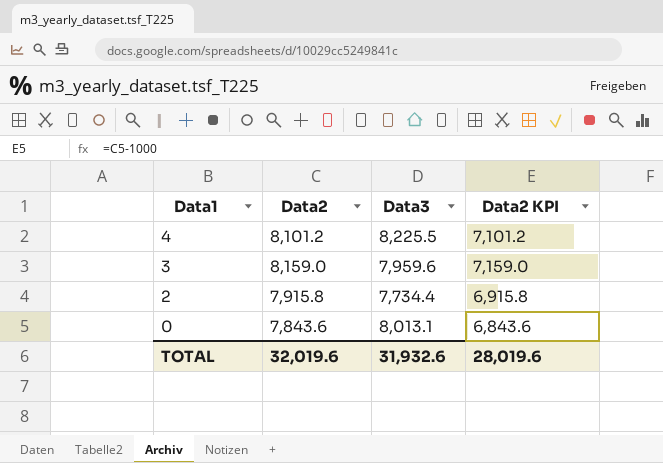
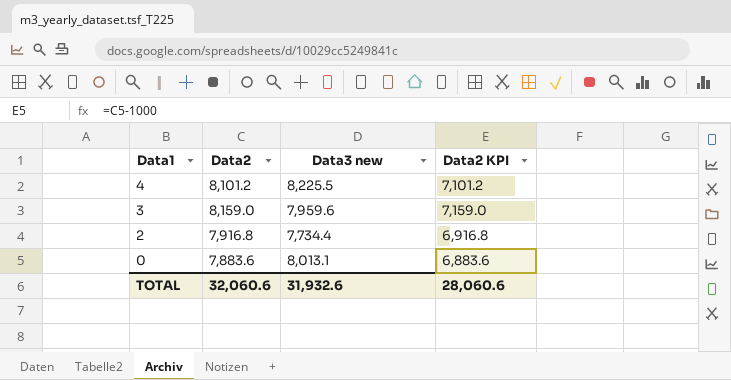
column name: Data3 -> Data3 new
2 | Data2: 7,915.8 -> 7,916.8
2 | Data2 KPI: 6,915.8 -> 6,916.8
0 | Data2: 7,843.6 -> 7,883.6
0 | Data2 KPI: 6,843.6 -> 6,883.6
TOTAL | Data2: 32,019.6 -> 32,060.6
TOTAL | Data2 KPI: 28,019.6 -> 28,060.6

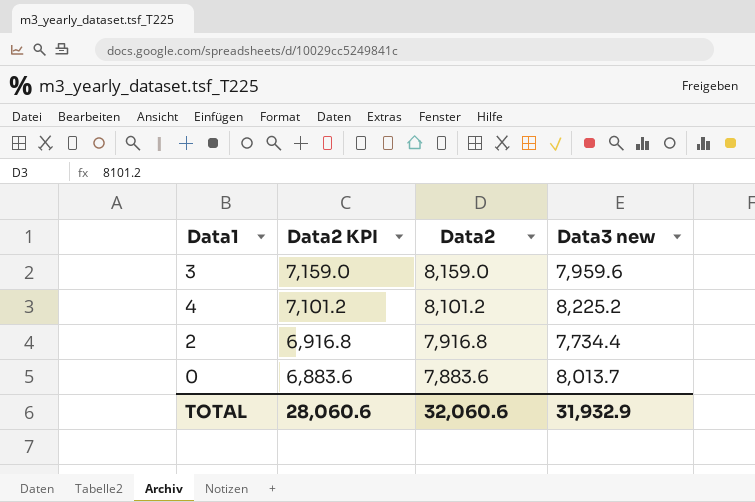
row order: Data1 descending -> Data2 KPI descending
column Data2 KPI | position: 4 -> 2
4 | Data3 new: 8,225.5 -> 8,225.2
0 | Data3 new: 8,013.1 -> 8,013.7
TOTAL | Data3 new: 31,932.6 -> 31,932.9

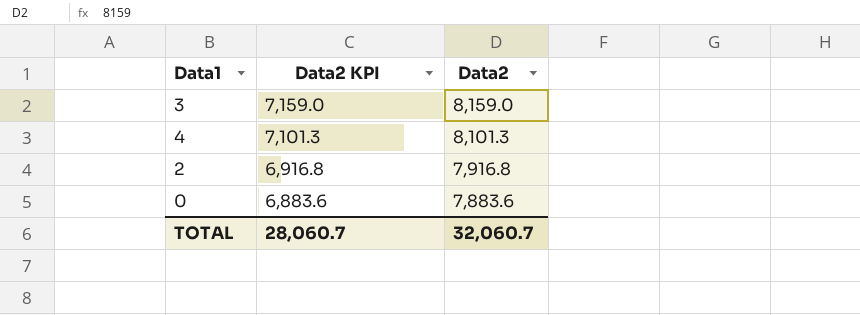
column Data3 new | position: 4 -> none
4 | Data2 KPI: 7,101.2 -> 7,101.3
4 | Data2: 8,101.2 -> 8,101.3
TOTAL | Data2 KPI: 28,060.6 -> 28,060.7
TOTAL | Data2: 32,060.6 -> 32,060.7

